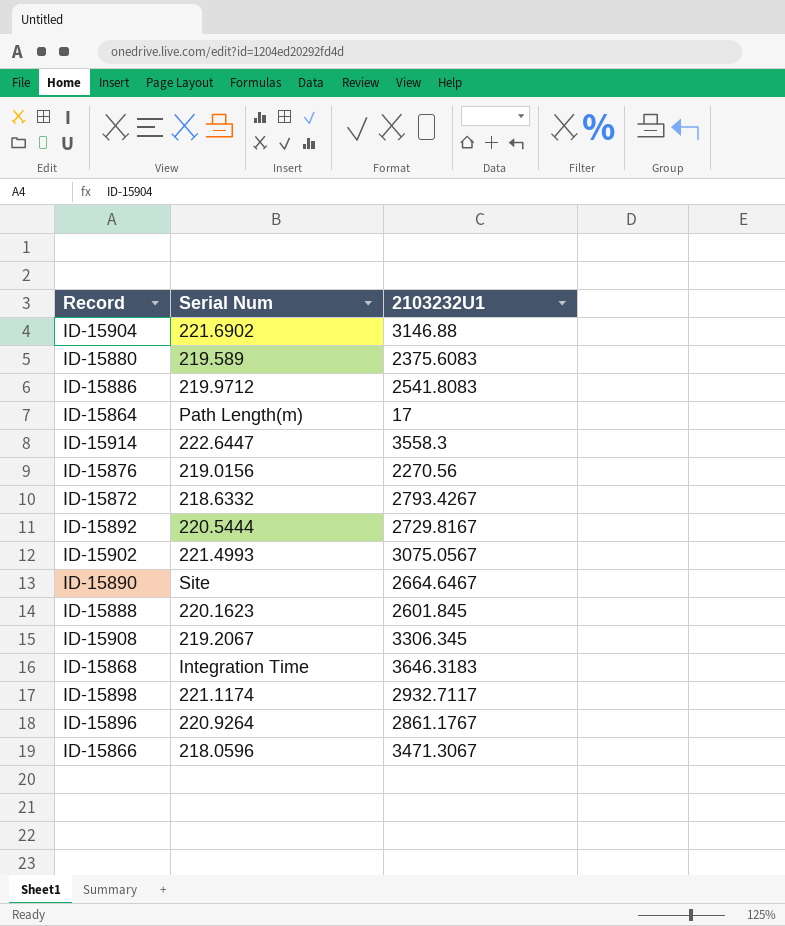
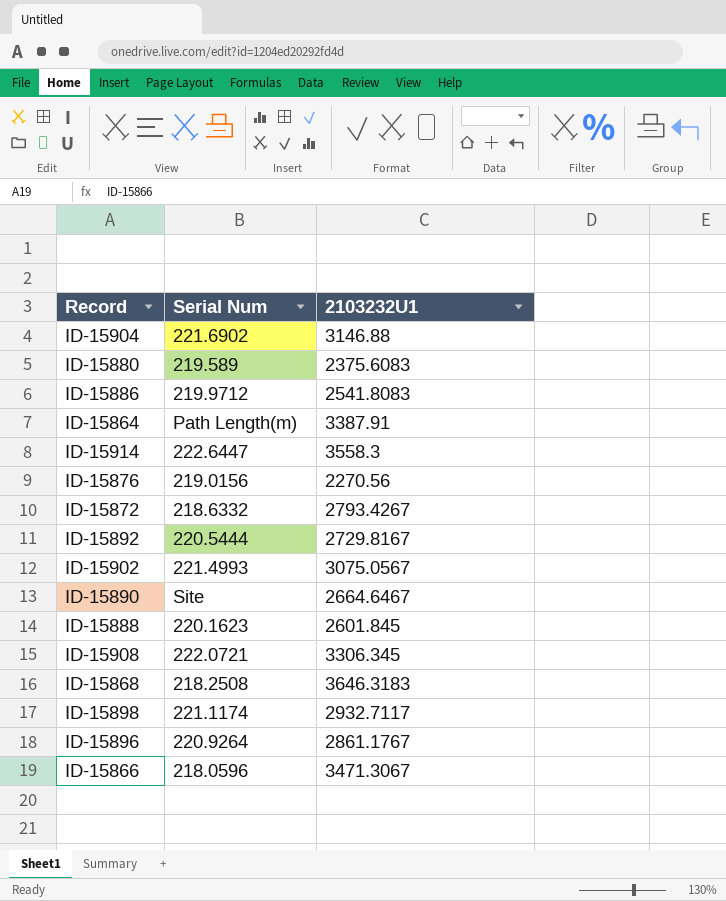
ID-15864 | 2103232U1: 17 -> 3387.91
ID-15908 | Serial Num: 219.2067 -> 222.0721
ID-15868 | Serial Num: Integration Time -> 218.2508

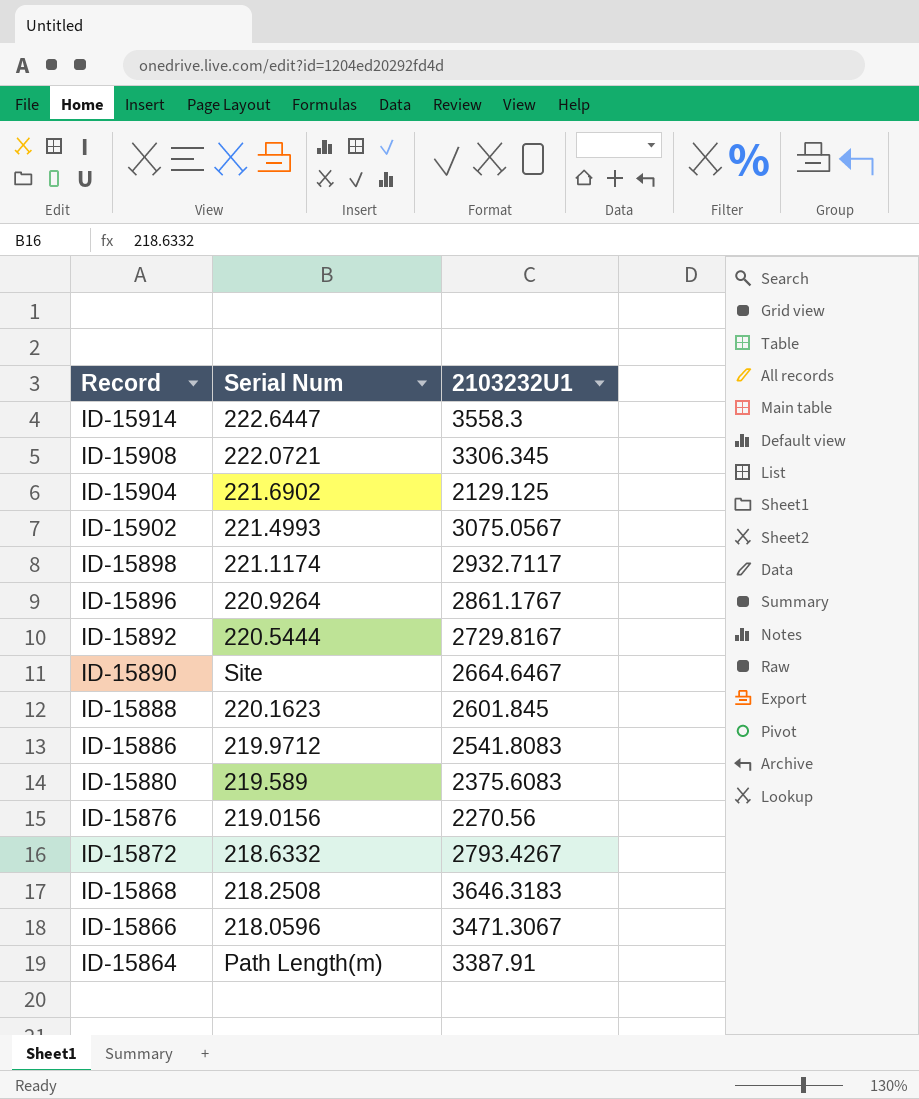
row order: none -> Record descending
ID-15904 | 2103232U1: 3146.88 -> 2129.125

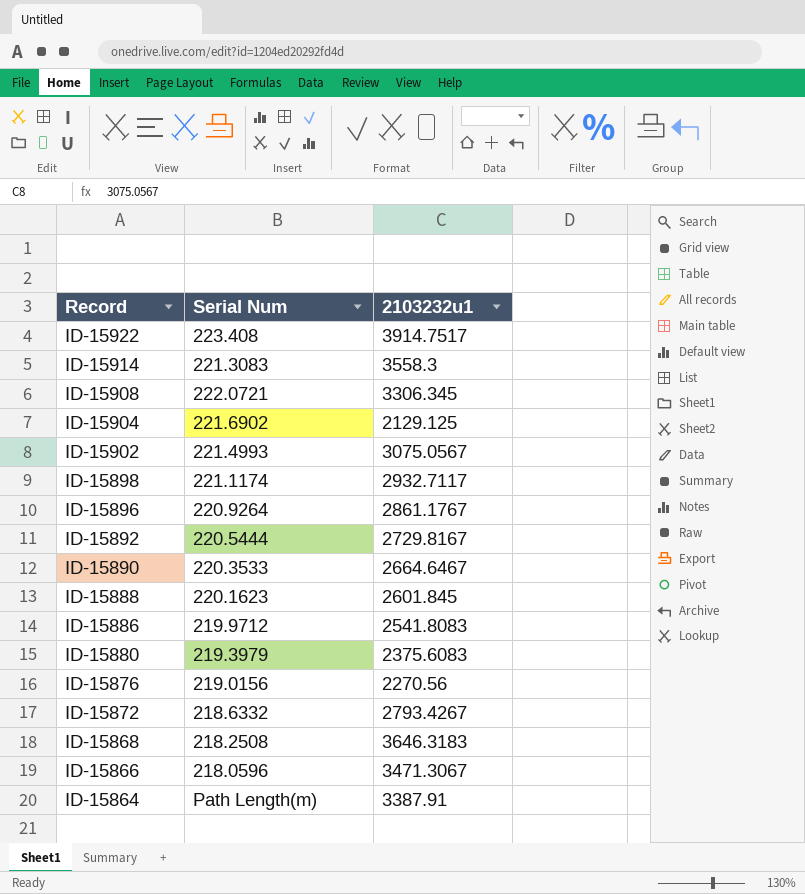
column name: 2103232U1 -> 2103232u1
row ID-15922: none -> 223.408 | 3914.7517
ID-15914 | Serial Num: 222.6447 -> 221.3083
ID-15890 | Serial Num: Site -> 220.3533
ID-15880 | Serial Num: 219.589 -> 219.3979

